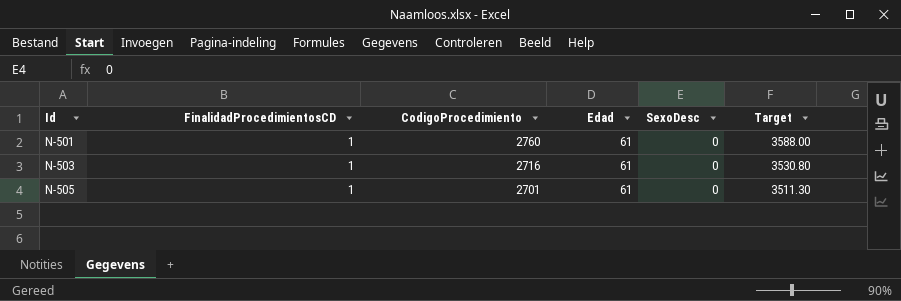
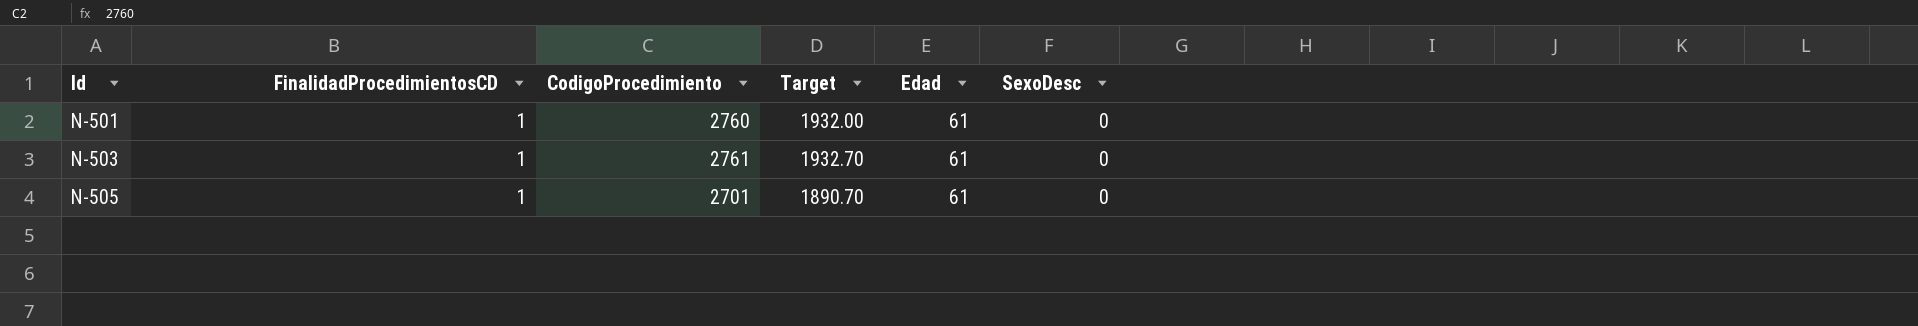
column Target | formula: [CodigoProcedimiento] * 1.3 -> [CodigoProcedimiento] * 0.7
column Target | position: 6 -> 4
N-503 | CodigoProcedimiento: 2716 -> 2761

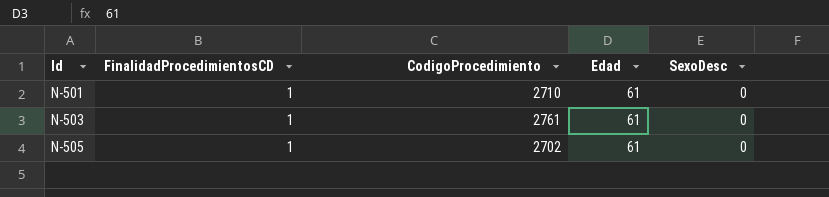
column Target | formula: [CodigoProcedimiento] * 0.7 -> none
N-501 | CodigoProcedimiento: 2760 -> 2710
N-505 | CodigoProcedimiento: 2701 -> 2702

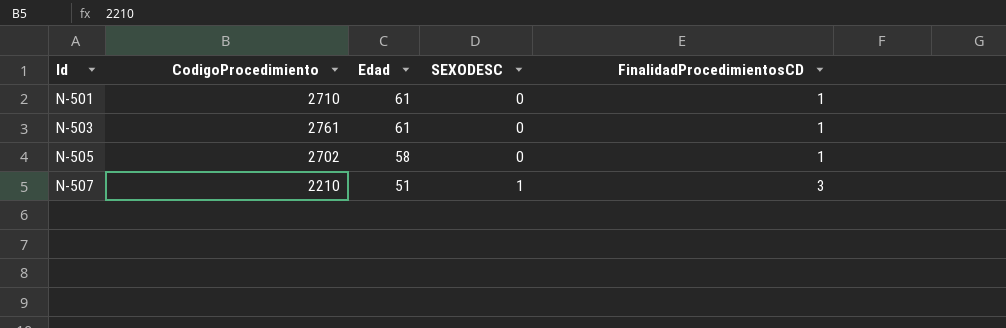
column name: SexoDesc -> SEXODESC
column FinalidadProcedimientosCD | position: 2 -> 5
N-505 | Edad: 61 -> 58
row N-507: none -> 2210 | 51 | 1 | 3

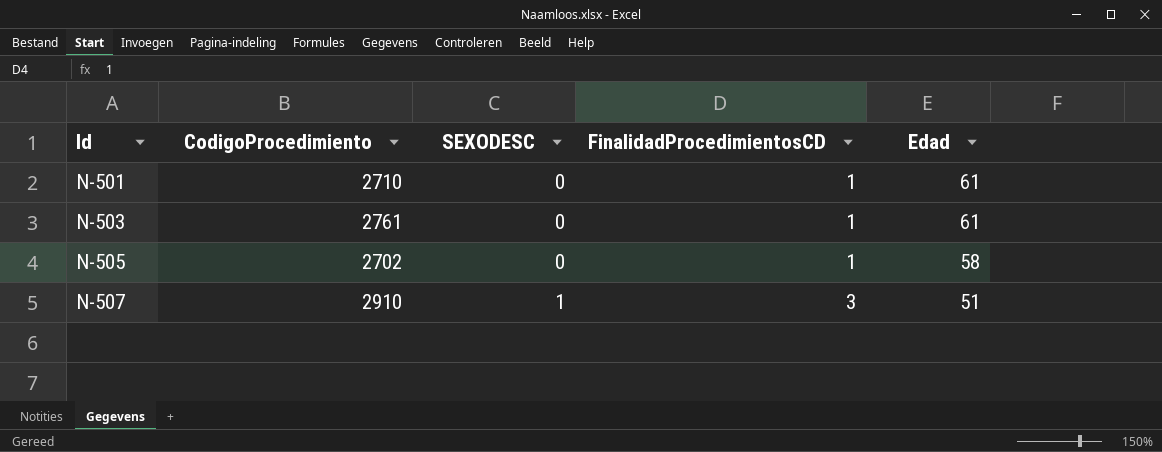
column Edad | position: 3 -> 5
N-507 | CodigoProcedimiento: 2210 -> 2910

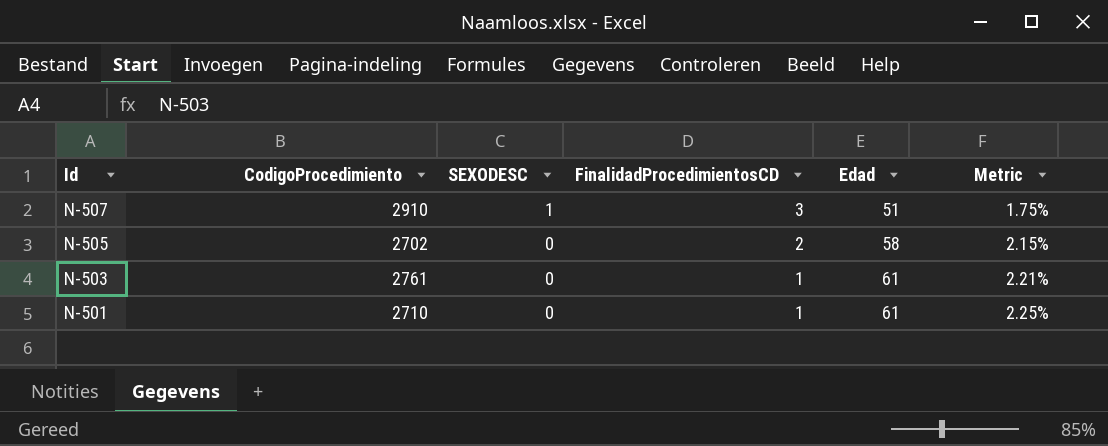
row order: Id ascending -> Id descending
column Metric | formula: none -> [Edad] / [CodigoProcedimiento]
N-505 | FinalidadProcedimientosCD: 1 -> 2

